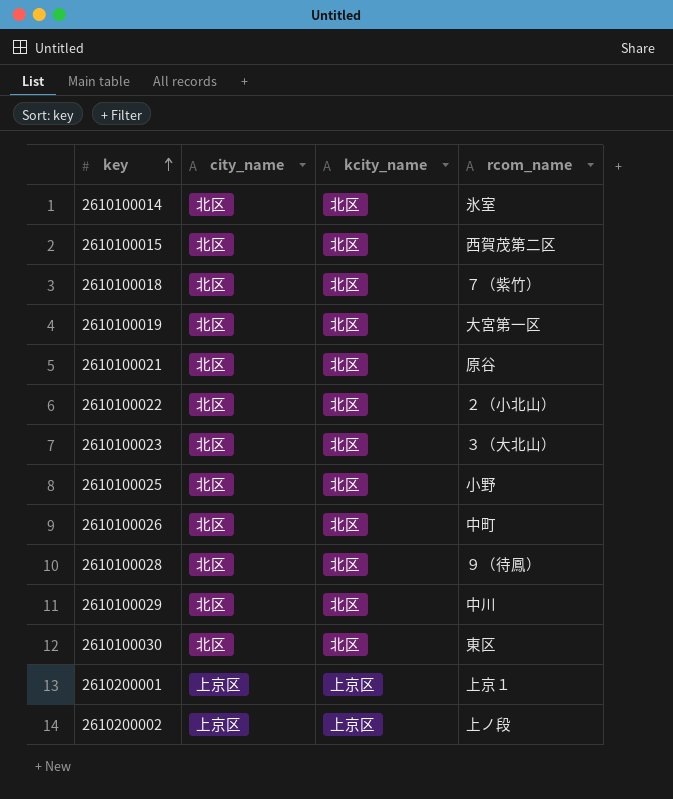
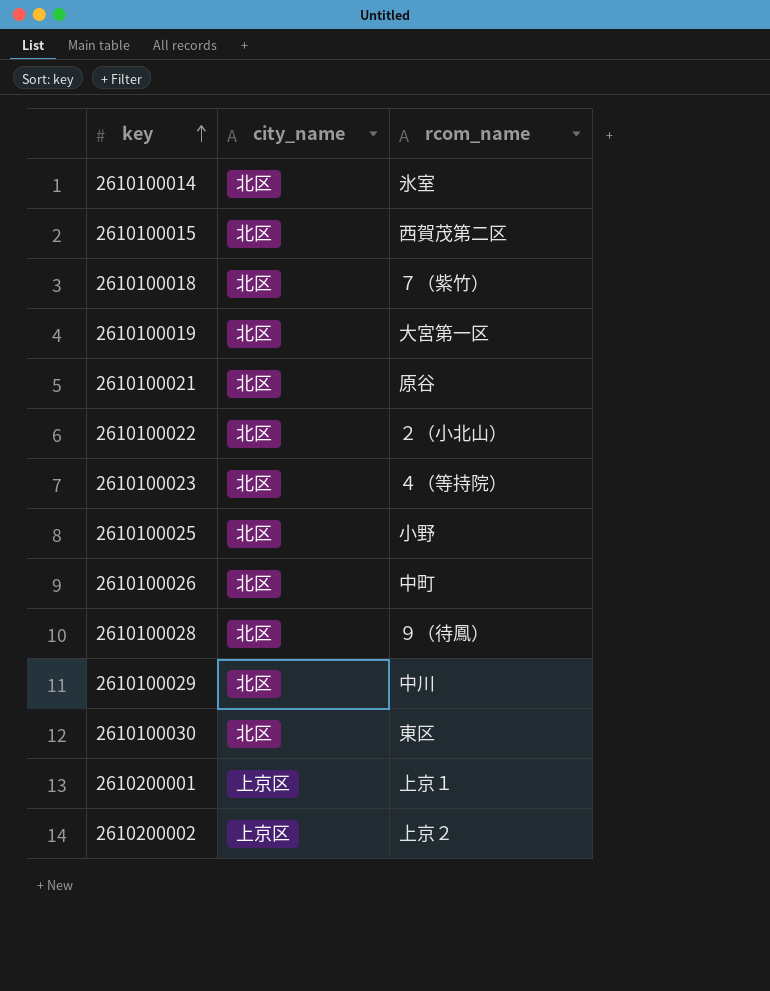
column kcity_name | position: 3 -> none
2610100023 | rcom_name: ３（大北山） -> ４（等持院）
2610200002 | rcom_name: 上ノ段 -> 上京２

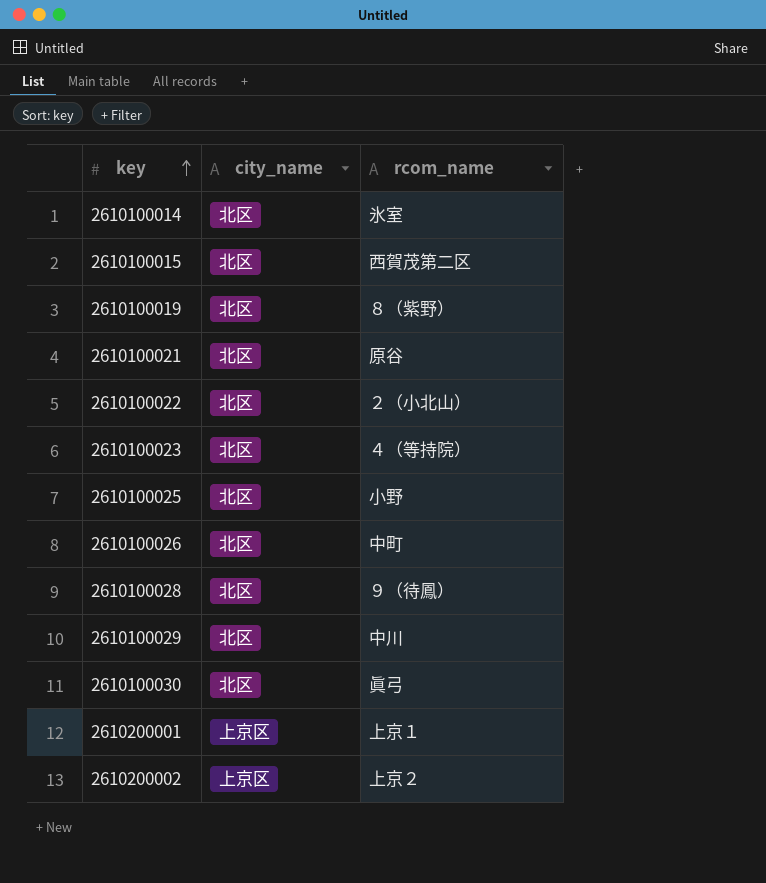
row 2610100018: 北区 | ７（紫竹） -> none
2610100019 | rcom_name: 大宮第一区 -> ８（紫野）
2610100030 | rcom_name: 東区 -> 眞弓

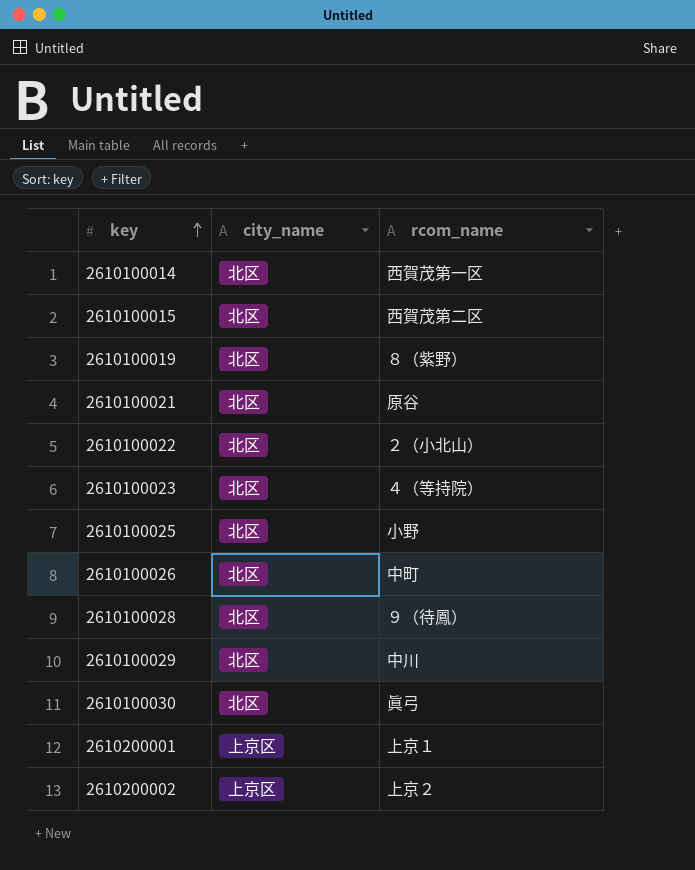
2610100014 | rcom_name: 氷室 -> 西賀茂第一区

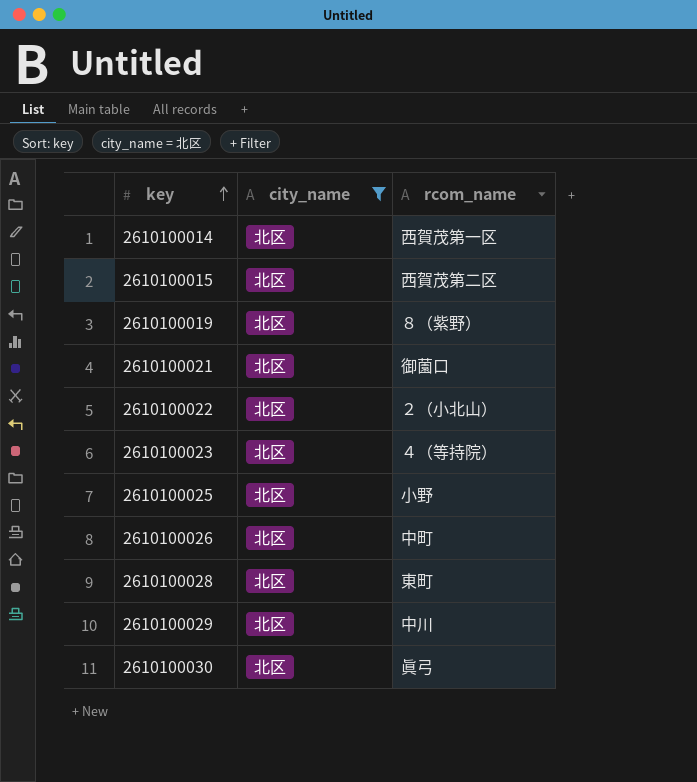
filter: none -> city_name = 北区
2610100021 | rcom_name: 原谷 -> 御薗口
2610100028 | rcom_name: ９（待鳳） -> 東町

